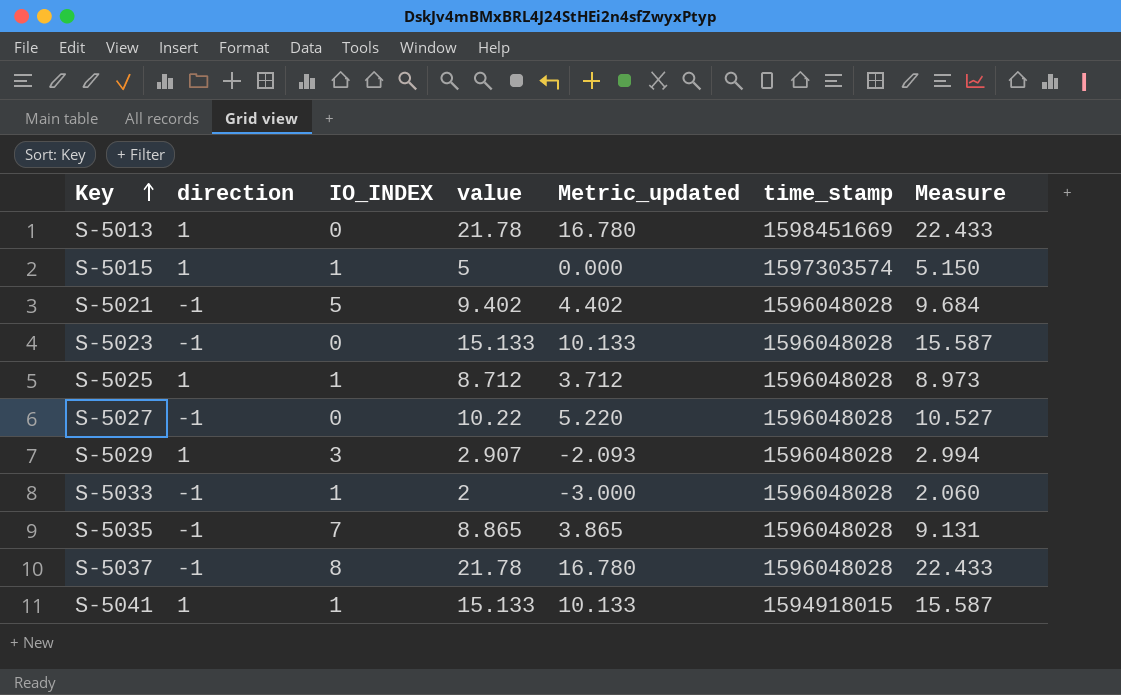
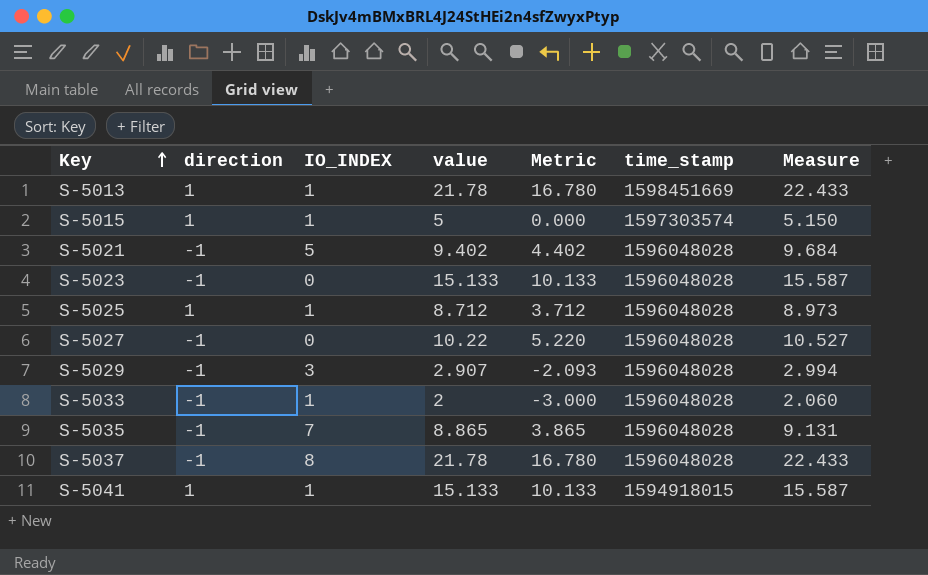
column name: Metric_updated -> Metric
S-5013 | IO_INDEX: 0 -> 1
S-5029 | direction: 1 -> -1

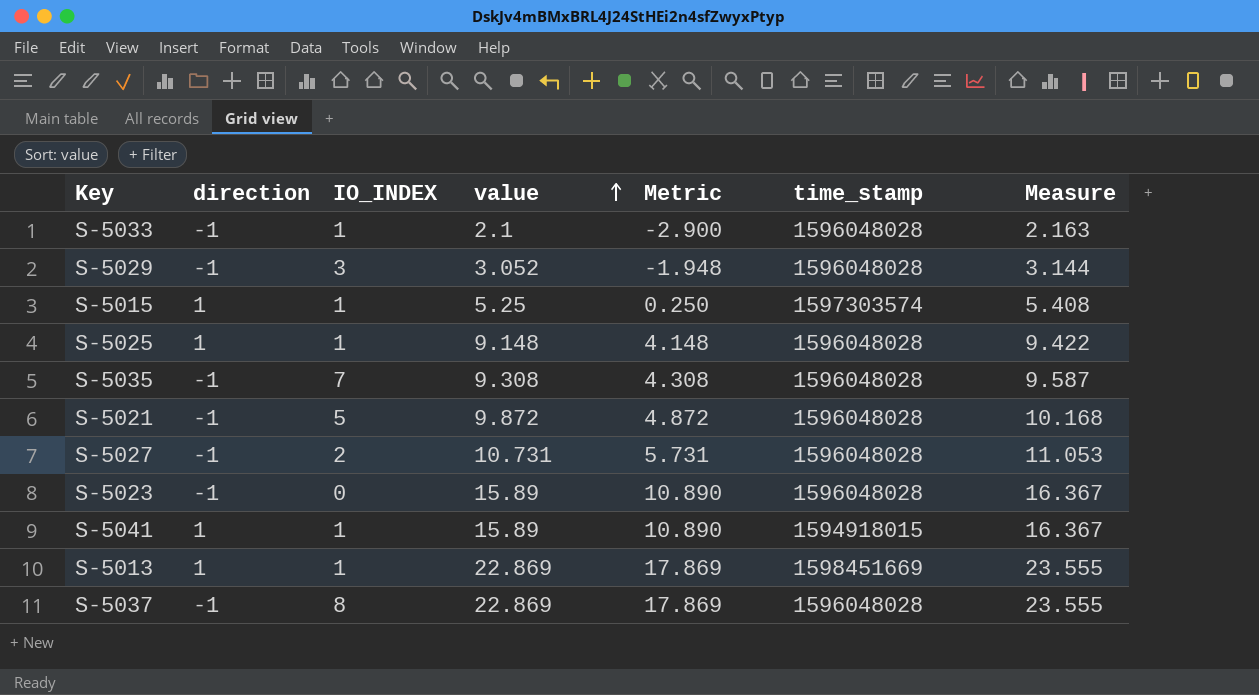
row order: Key ascending -> value ascending
S-5033 | value: 2 -> 2.1
S-5033 | Metric: -3.000 -> -2.900
S-5033 | Measure: 2.060 -> 2.163
S-5029 | value: 2.907 -> 3.052
S-5029 | Metric: -2.093 -> -1.948
S-5029 | Measure: 2.994 -> 3.144
S-5015 | value: 5 -> 5.25
S-5015 | Metric: 0.000 -> 0.250
S-5015 | Measure: 5.150 -> 5.408
S-5025 | value: 8.712 -> 9.148
S-5025 | Metric: 3.712 -> 4.148
S-5025 | Measure: 8.973 -> 9.422
S-5035 | value: 8.865 -> 9.308
S-5035 | Metric: 3.865 -> 4.308
S-5035 | Measure: 9.131 -> 9.587
S-5021 | value: 9.402 -> 9.872
S-5021 | Metric: 4.402 -> 4.872
S-5021 | Measure: 9.684 -> 10.168
S-5027 | IO_INDEX: 0 -> 2
S-5027 | value: 10.22 -> 10.731
S-5027 | Metric: 5.220 -> 5.731
S-5027 | Measure: 10.527 -> 11.053
S-5023 | value: 15.133 -> 15.89
S-5023 | Metric: 10.133 -> 10.890
S-5023 | Measure: 15.587 -> 16.367
S-5041 | value: 15.133 -> 15.89
S-5041 | Metric: 10.133 -> 10.890
S-5041 | Measure: 15.587 -> 16.367
S-5013 | value: 21.78 -> 22.869
S-5013 | Metric: 16.780 -> 17.869
S-5013 | Measure: 22.433 -> 23.555
S-5037 | value: 21.78 -> 22.869
S-5037 | Metric: 16.780 -> 17.869
S-5037 | Measure: 22.433 -> 23.555

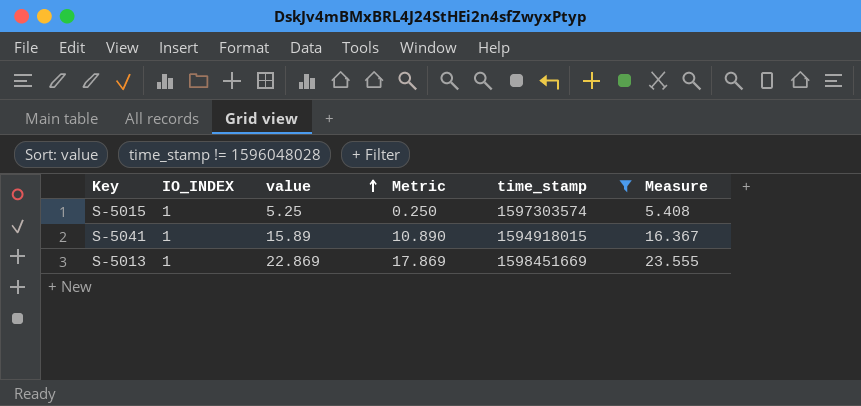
filter: none -> time_stamp != 1596048028
column direction | position: 2 -> none

